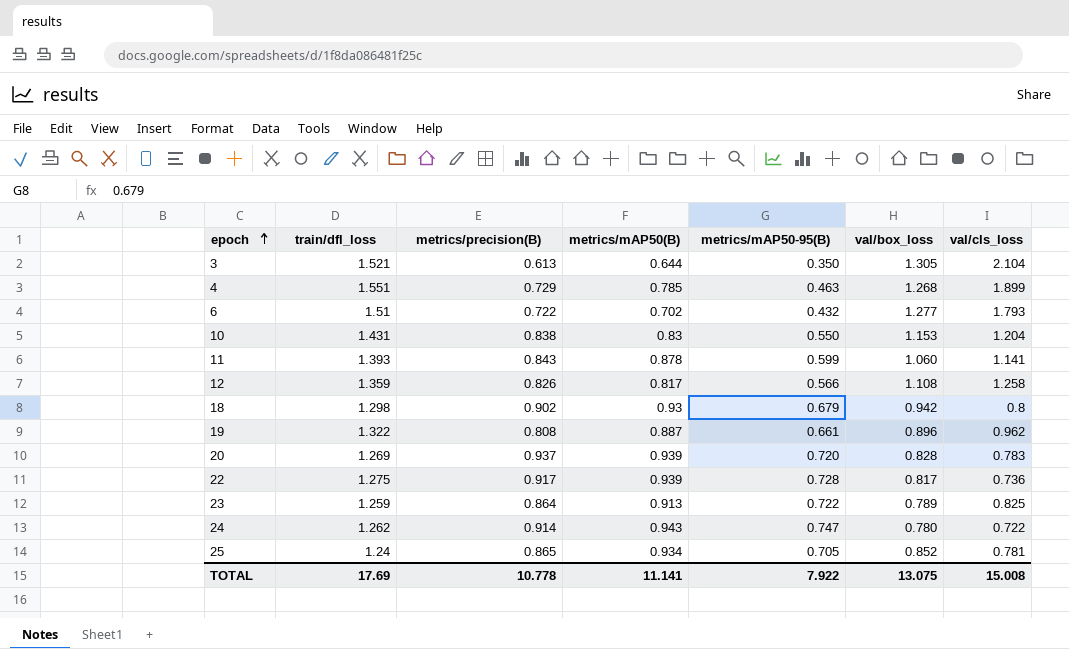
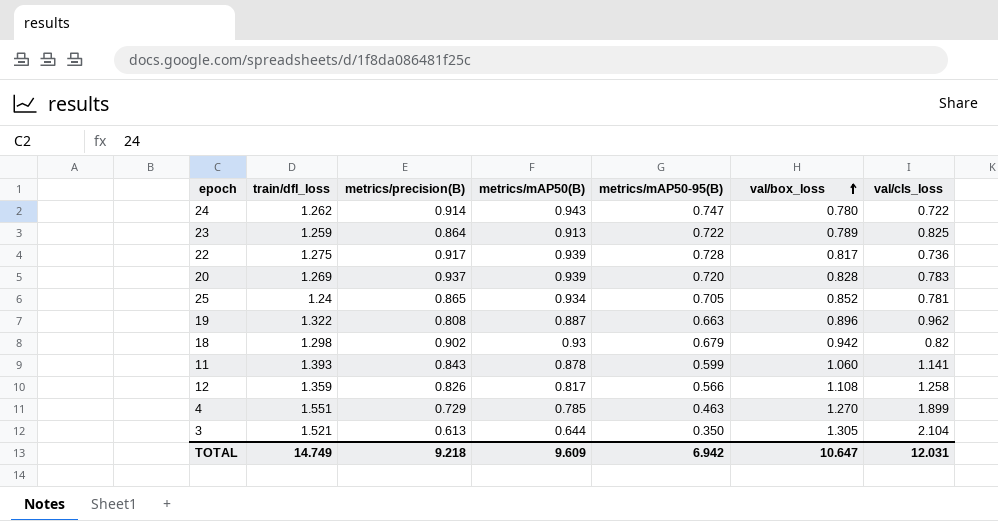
row order: epoch ascending -> val/box_loss ascending
row 6: 1.51 | 0.722 | 0.702 | 0.432 | 1.277 | 1.793 -> none
row 10: 1.431 | 0.838 | 0.83 | 0.550 | 1.153 | 1.204 -> none
19 | metrics/mAP50-95(B): 0.661 -> 0.663
18 | val/cls_loss: 0.8 -> 0.82
4 | val/box_loss: 1.268 -> 1.270
TOTAL | train/dfl_loss: 17.69 -> 14.749
TOTAL | metrics/precision(B): 10.778 -> 9.218
TOTAL | metrics/mAP50(B): 11.141 -> 9.609
TOTAL | metrics/mAP50-95(B): 7.922 -> 6.942
TOTAL | val/box_loss: 13.075 -> 10.647
TOTAL | val/cls_loss: 15.008 -> 12.031

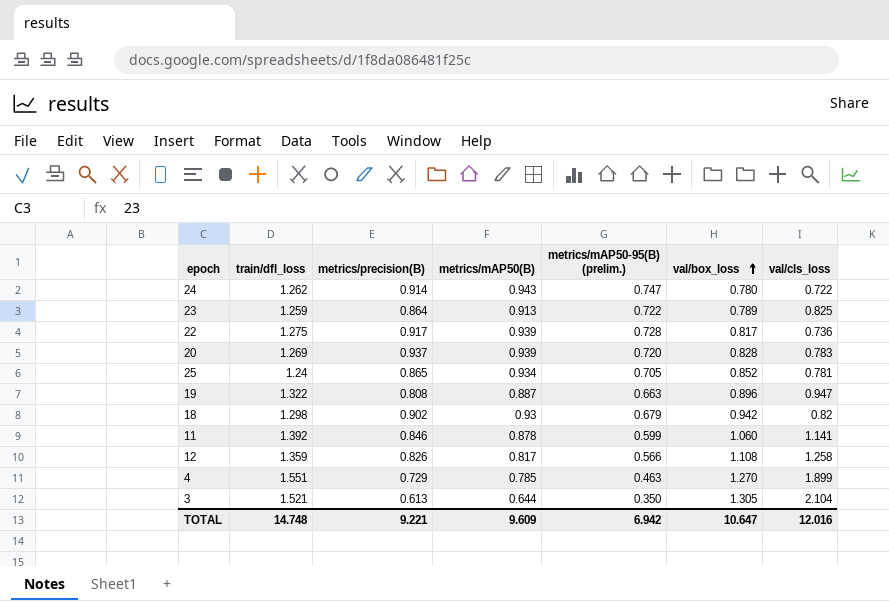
column name: metrics/mAP50-95(B) -> metrics/mAP50-95(B) (prelim.)
19 | val/cls_loss: 0.962 -> 0.947
11 | train/dfl_loss: 1.393 -> 1.392
11 | metrics/precision(B): 0.843 -> 0.846
TOTAL | train/dfl_loss: 14.749 -> 14.748
TOTAL | metrics/precision(B): 9.218 -> 9.221
TOTAL | val/cls_loss: 12.031 -> 12.016

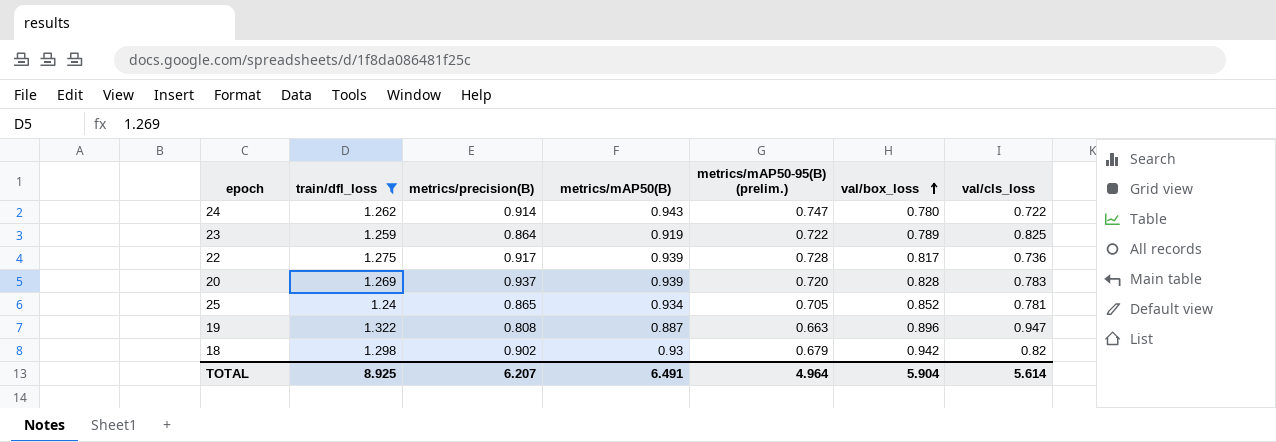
filter: none -> train/dfl_loss <= 1.322
23 | metrics/mAP50(B): 0.913 -> 0.919
TOTAL | train/dfl_loss: 14.748 -> 8.925
TOTAL | metrics/precision(B): 9.221 -> 6.207
TOTAL | metrics/mAP50(B): 9.609 -> 6.491
TOTAL | metrics/mAP50-95(B) (prelim.): 6.942 -> 4.964
TOTAL | val/box_loss: 10.647 -> 5.904
TOTAL | val/cls_loss: 12.016 -> 5.614

